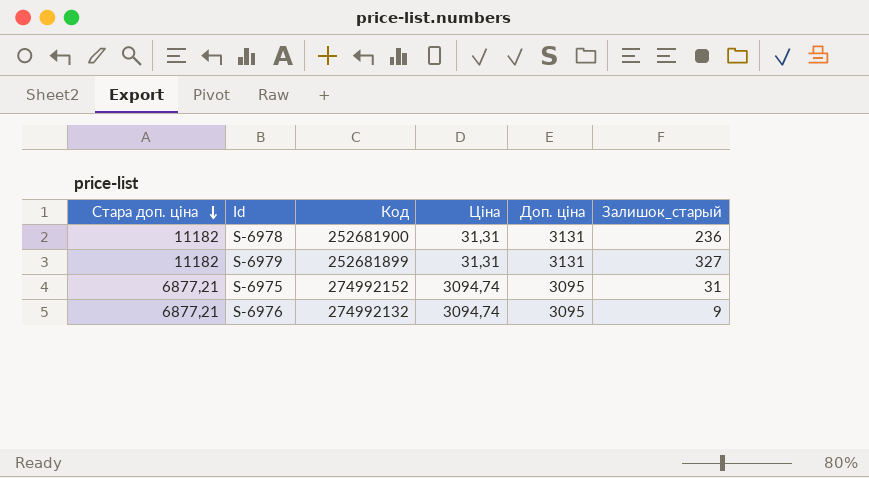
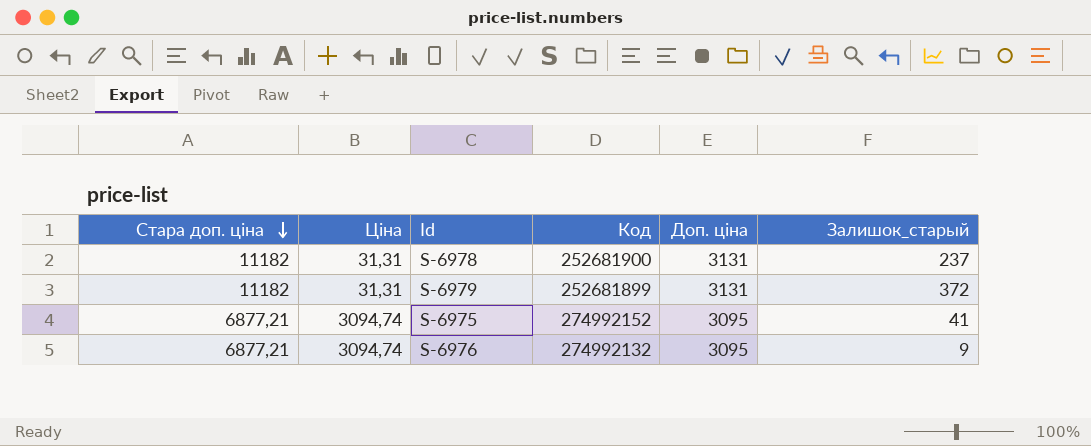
column Ціна | position: 4 -> 2
S-6978 | Залишок_старый: 236 -> 237
S-6979 | Залишок_старый: 327 -> 372
S-6975 | Залишок_старый: 31 -> 41

